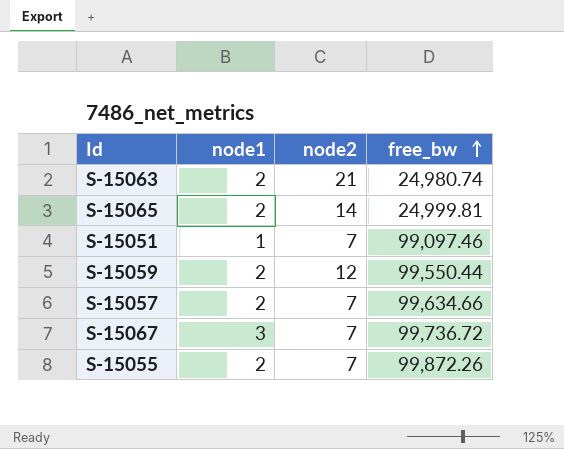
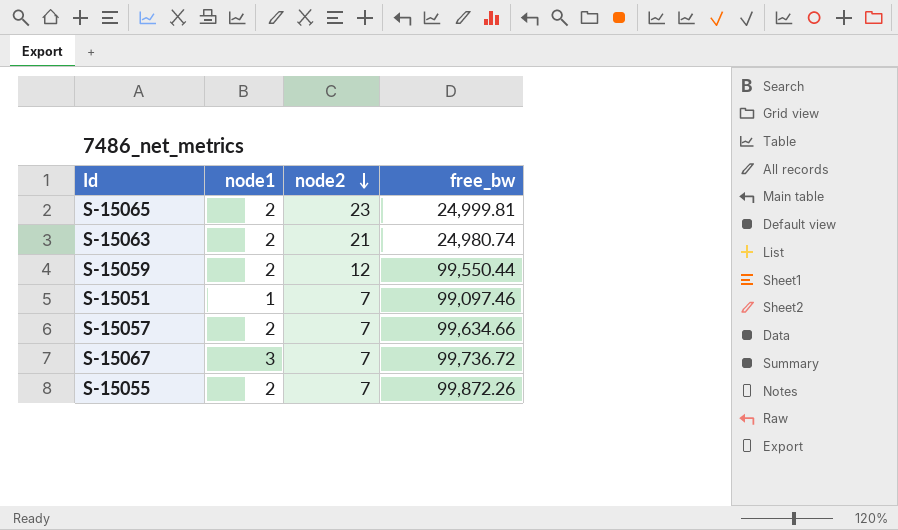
row order: free_bw ascending -> node2 descending
S-15065 | node2: 14 -> 23

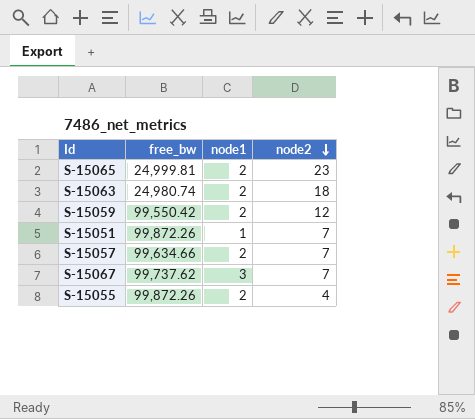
column free_bw | position: 4 -> 2
S-15063 | node2: 21 -> 18
S-15059 | free_bw: 99,550.44 -> 99,550.42
S-15051 | free_bw: 99,097.46 -> 99,872.26
S-15067 | free_bw: 99,736.72 -> 99,737.62
S-15055 | node2: 7 -> 4

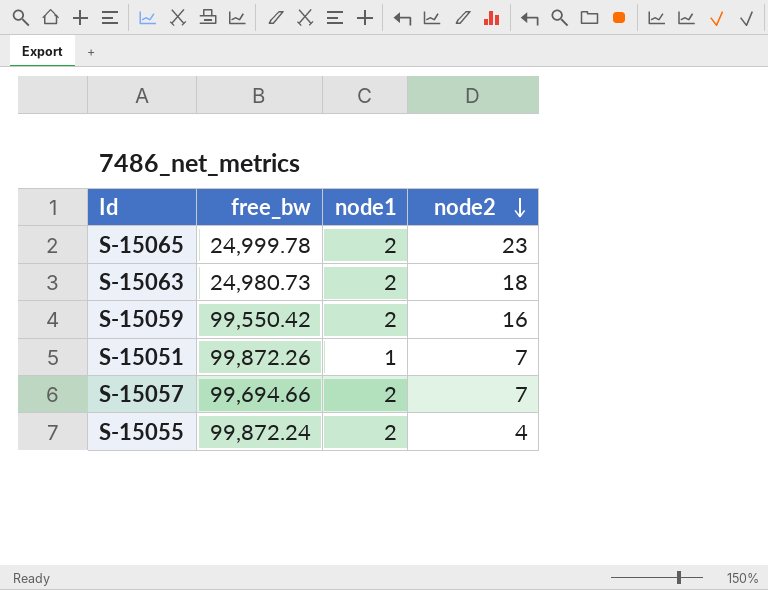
row S-15067: 99,737.62 | 3 | 7 -> none
S-15065 | free_bw: 24,999.81 -> 24,999.78
S-15063 | free_bw: 24,980.74 -> 24,980.73
S-15059 | node2: 12 -> 16
S-15057 | free_bw: 99,634.66 -> 99,694.66
S-15055 | free_bw: 99,872.26 -> 99,872.24

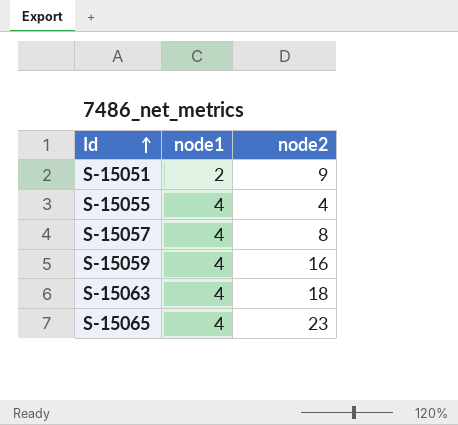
row order: node2 descending -> Id ascending
column free_bw | position: 2 -> none
S-15051 | node1: 1 -> 2
S-15051 | node2: 7 -> 9
S-15055 | node1: 2 -> 4
S-15057 | node1: 2 -> 4
S-15057 | node2: 7 -> 8
S-15059 | node1: 2 -> 4
S-15063 | node1: 2 -> 4
S-15065 | node1: 2 -> 4

